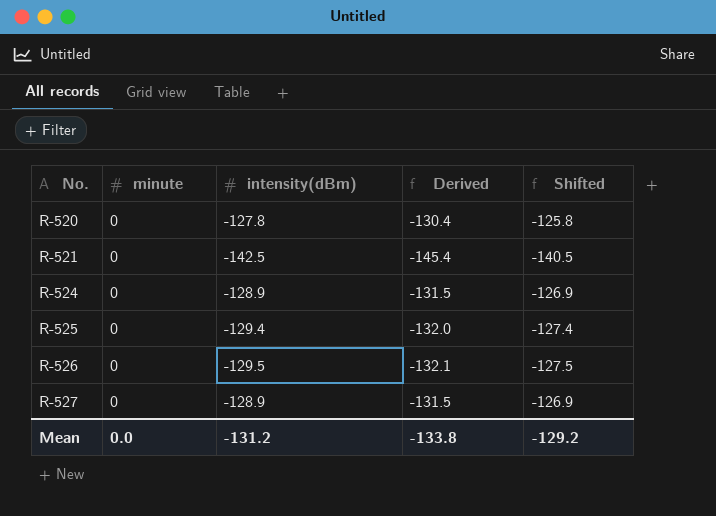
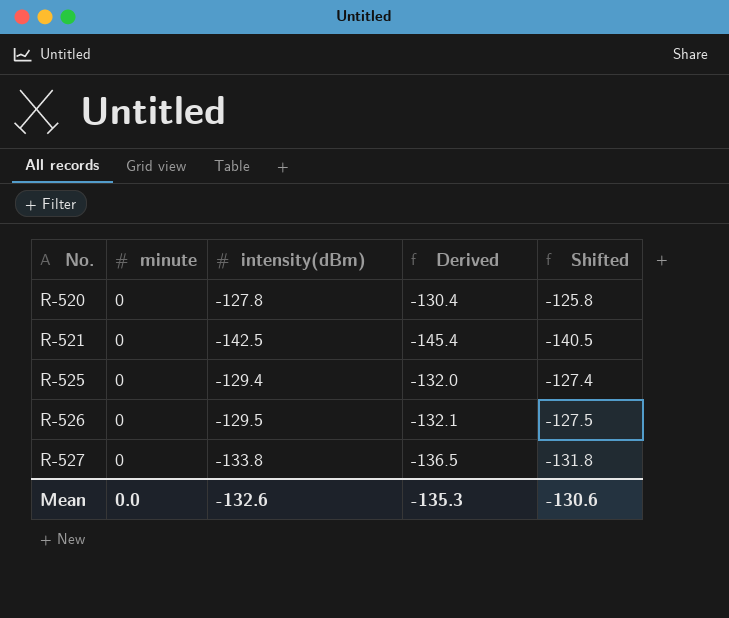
row R-524: 0 | -128.9 | -131.5 | -126.9 -> none
R-527 | intensity(dBm): -128.9 -> -133.8
R-527 | Derived: -131.5 -> -136.5
R-527 | Shifted: -126.9 -> -131.8
Mean | intensity(dBm): -131.2 -> -132.6
Mean | Derived: -133.8 -> -135.3
Mean | Shifted: -129.2 -> -130.6

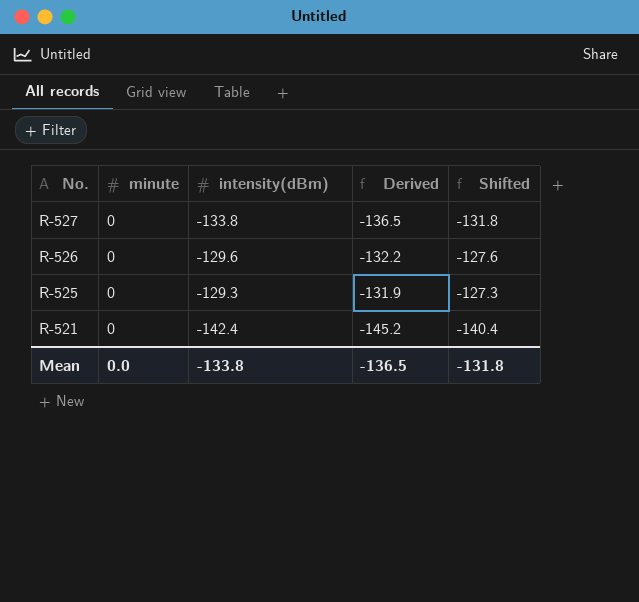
row order: No. ascending -> No. descending
row R-520: 0 | -127.8 | -130.4 | -125.8 -> none
R-526 | intensity(dBm): -129.5 -> -129.6
R-526 | Derived: -132.1 -> -132.2
R-526 | Shifted: -127.5 -> -127.6
R-525 | intensity(dBm): -129.4 -> -129.3
R-525 | Derived: -132.0 -> -131.9
R-525 | Shifted: -127.4 -> -127.3
R-521 | intensity(dBm): -142.5 -> -142.4
R-521 | Derived: -145.4 -> -145.2
R-521 | Shifted: -140.5 -> -140.4
Mean | intensity(dBm): -132.6 -> -133.8
Mean | Derived: -135.3 -> -136.5
Mean | Shifted: -130.6 -> -131.8

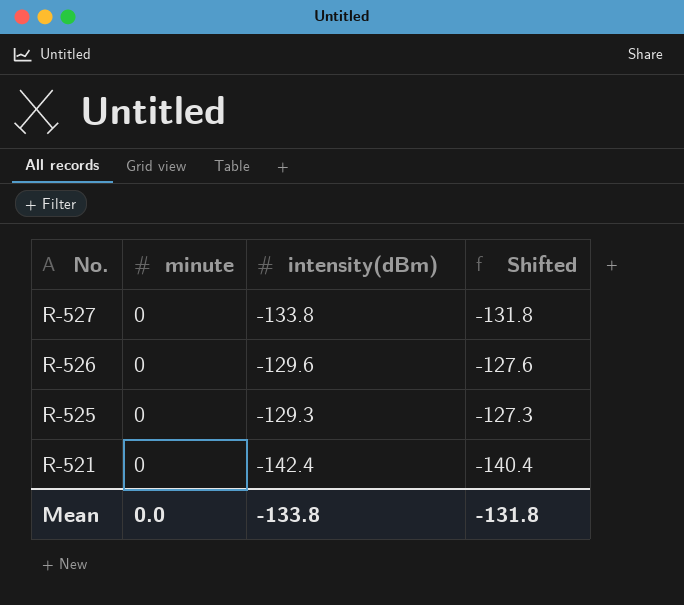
column Derived | formula: [intensity(dBm)] * 1.02 -> none

